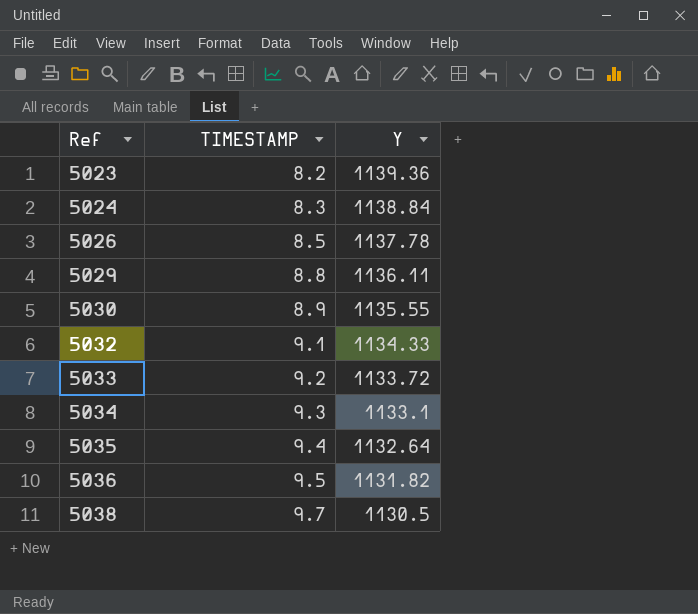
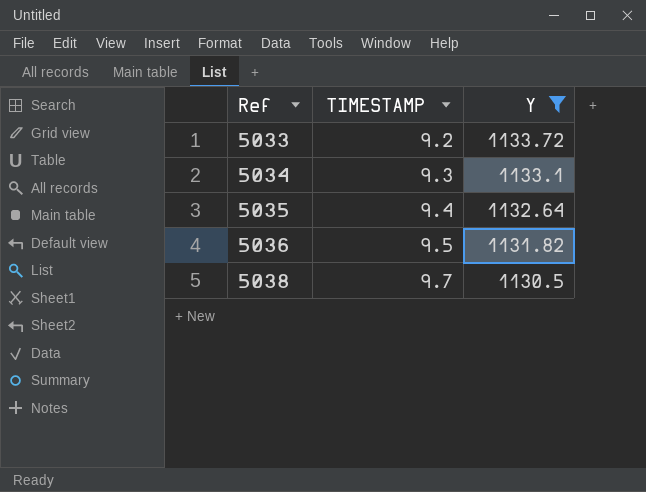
filter: none -> Y <= 1133.72

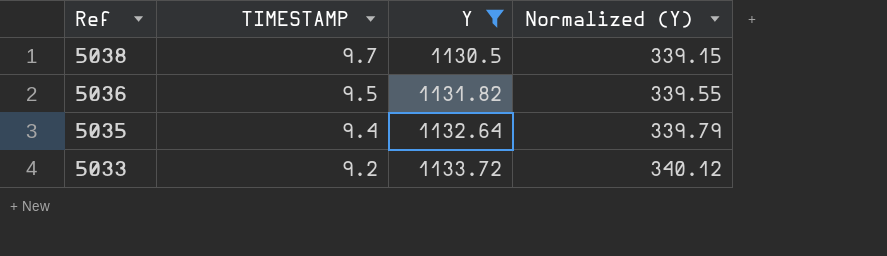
row order: Ref ascending -> Ref descending
column Normalized (Y) | formula: none -> [Y] * 0.3
row 5034: 9.3 | 1133.1 -> none

